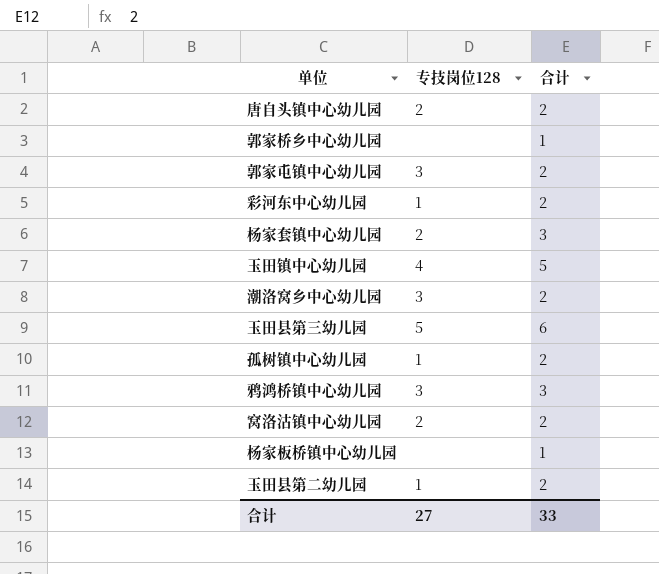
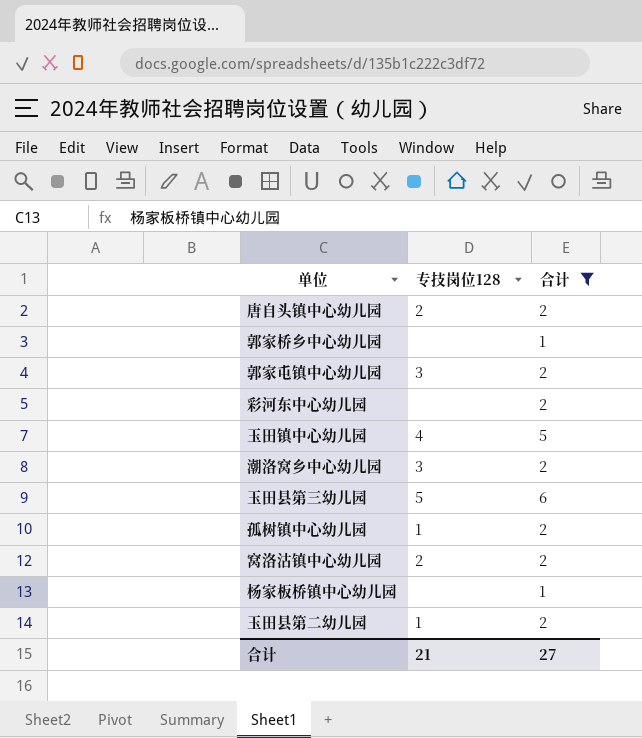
filter: none -> 合计 != 3
彩河东中心幼儿园 | 专技岗位128: 1 -> none
合计 | 专技岗位128: 27 -> 21
合计 | 合计: 33 -> 27

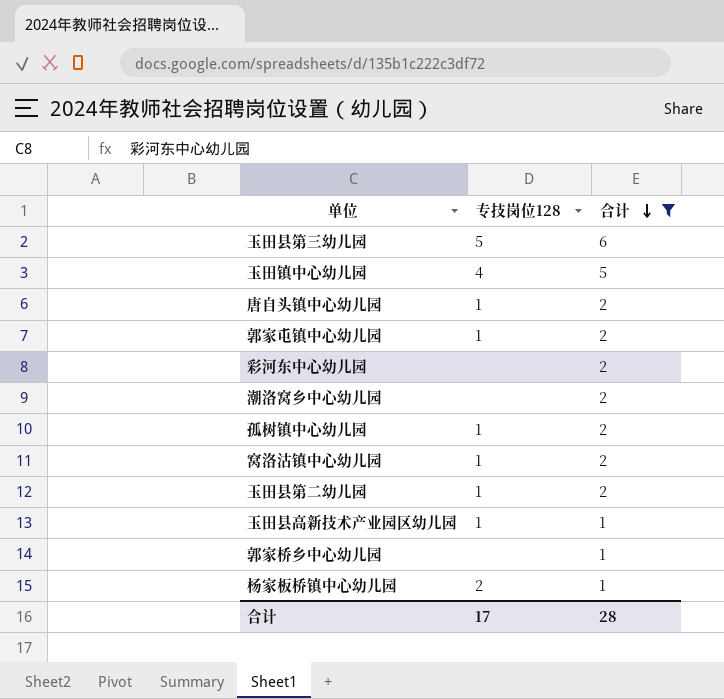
row order: none -> 合计 descending
唐自头镇中心幼儿园 | 专技岗位128: 2 -> 1
郭家屯镇中心幼儿园 | 专技岗位128: 3 -> 1
潮洛窝乡中心幼儿园 | 专技岗位128: 3 -> none
窝洛沽镇中心幼儿园 | 专技岗位128: 2 -> 1
row 玉田县高新技术产业园区幼儿园: none -> 1 | 1
杨家板桥镇中心幼儿园 | 专技岗位128: none -> 2
合计 | 专技岗位128: 21 -> 17
合计 | 合计: 27 -> 28

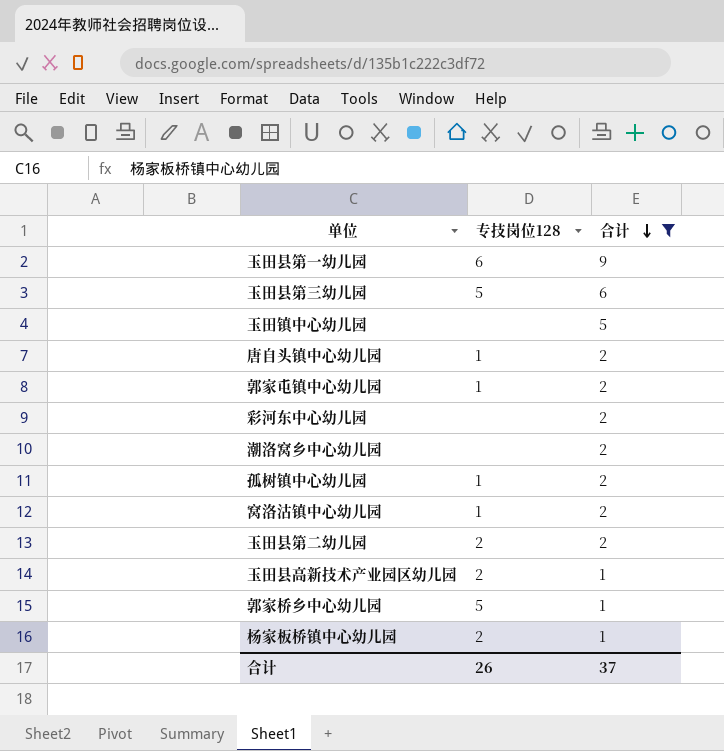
row 玉田县第一幼儿园: none -> 6 | 9
玉田镇中心幼儿园 | 专技岗位128: 4 -> none
玉田县第二幼儿园 | 专技岗位128: 1 -> 2
玉田县高新技术产业园区幼儿园 | 专技岗位128: 1 -> 2
郭家桥乡中心幼儿园 | 专技岗位128: none -> 5
合计 | 专技岗位128: 17 -> 26
合计 | 合计: 28 -> 37

